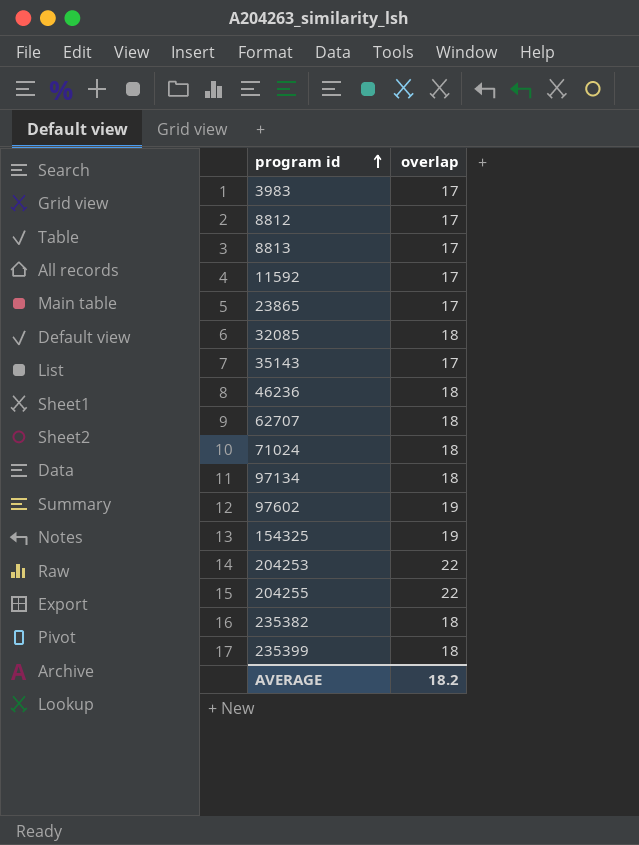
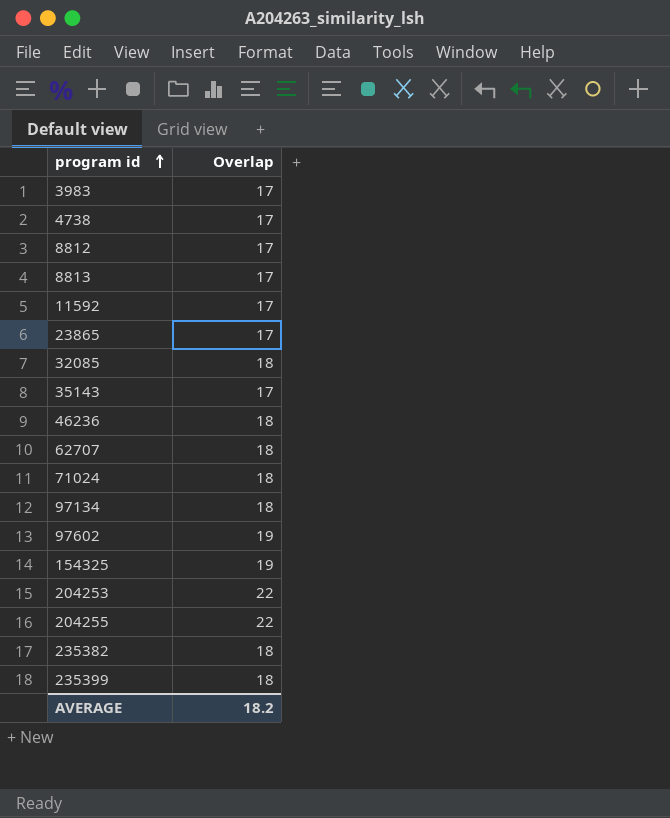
column name: overlap -> Overlap
row 4738: none -> 17

